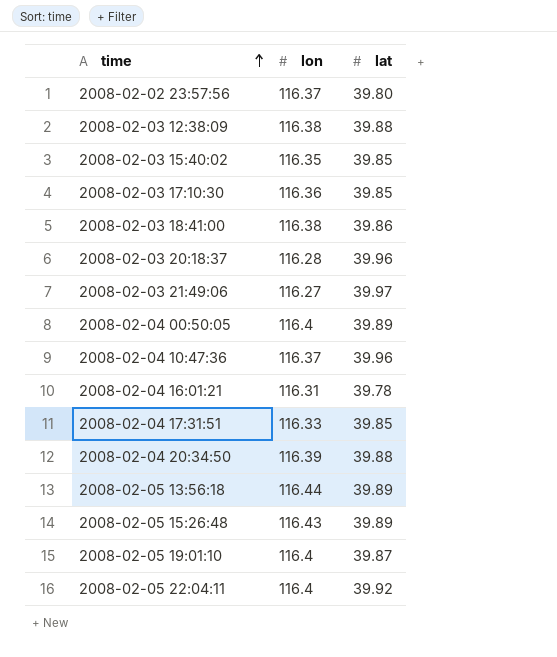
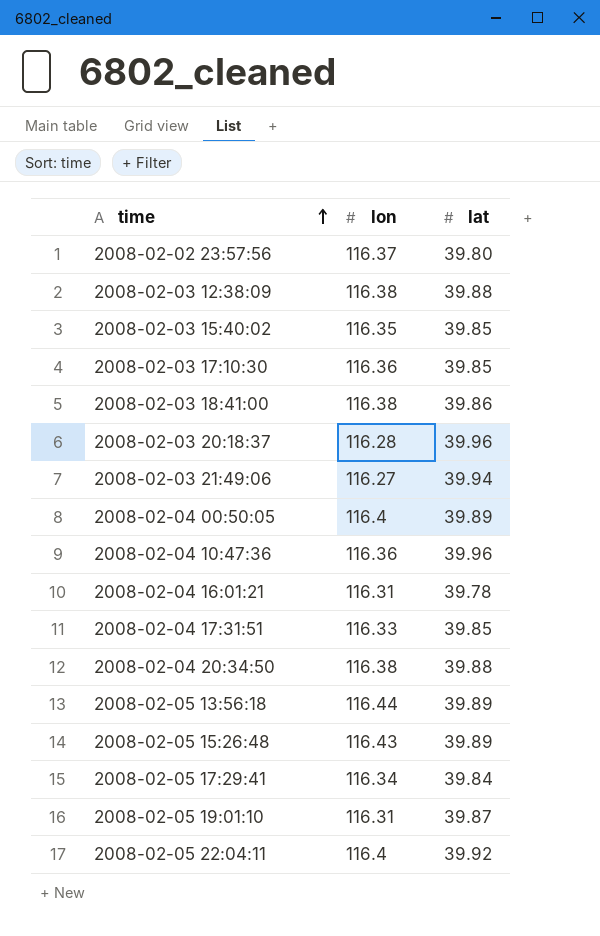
2008-02-03 21:49:06 | lat: 39.97 -> 39.94
2008-02-04 10:47:36 | lon: 116.37 -> 116.36
2008-02-04 20:34:50 | lon: 116.39 -> 116.38
row 2008-02-05 17:29:41: none -> 116.34 | 39.84
2008-02-05 19:01:10 | lon: 116.4 -> 116.31

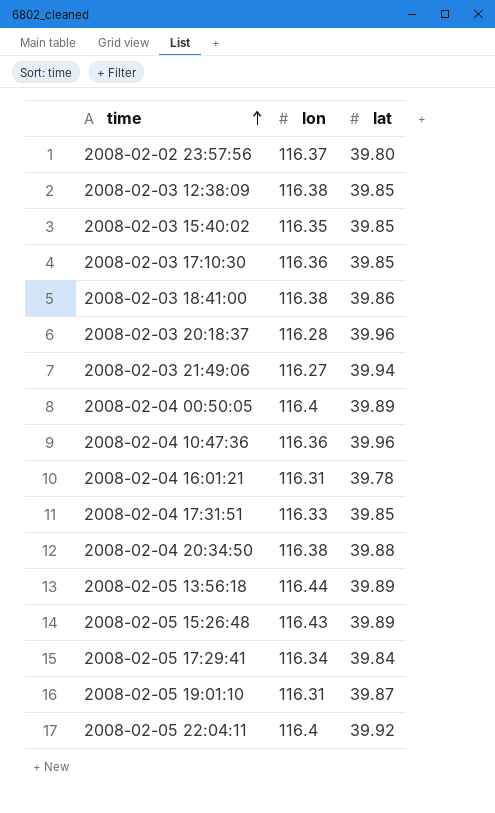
2008-02-03 12:38:09 | lat: 39.88 -> 39.85

